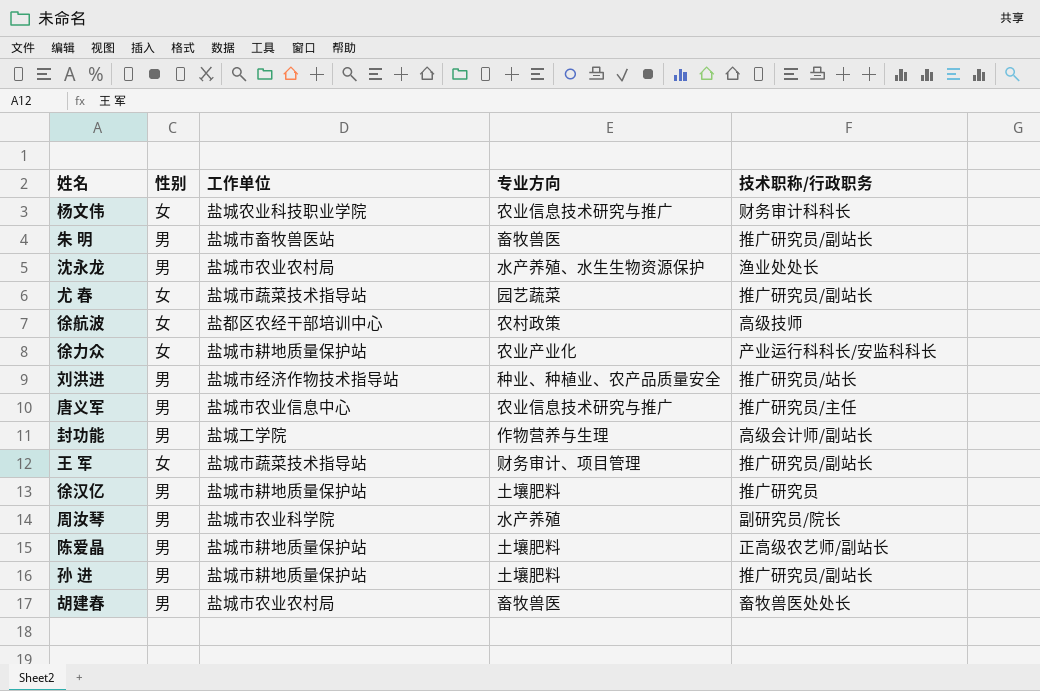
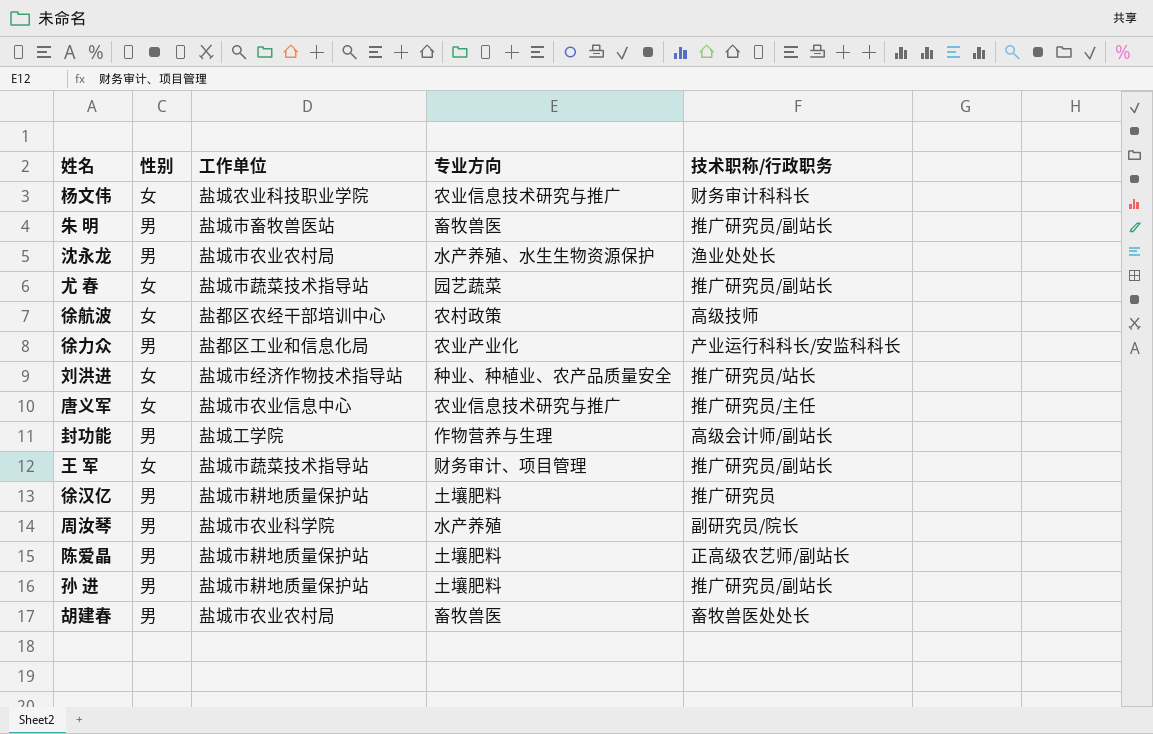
徐力众 | 性别: 女 -> 男
徐力众 | 工作单位: 盐城市耕地质量保护站 -> 盐都区工业和信息化局
刘洪进 | 性别: 男 -> 女
唐义军 | 性别: 男 -> 女

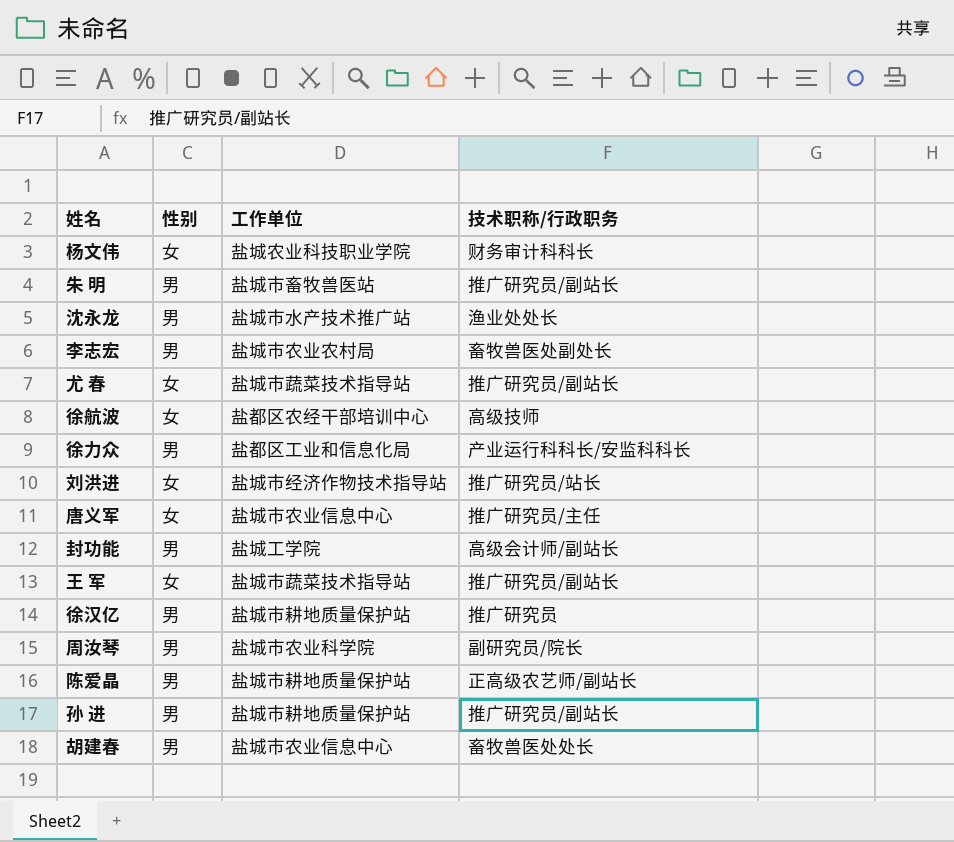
column 专业方向 | position: 4 -> none
沈永龙 | 工作单位: 盐城市农业农村局 -> 盐城市水产技术推广站
row 李志宏: none -> 男 | 盐城市农业农村局 | 畜牧兽医处副处长
胡建春 | 工作单位: 盐城市农业农村局 -> 盐城市农业信息中心

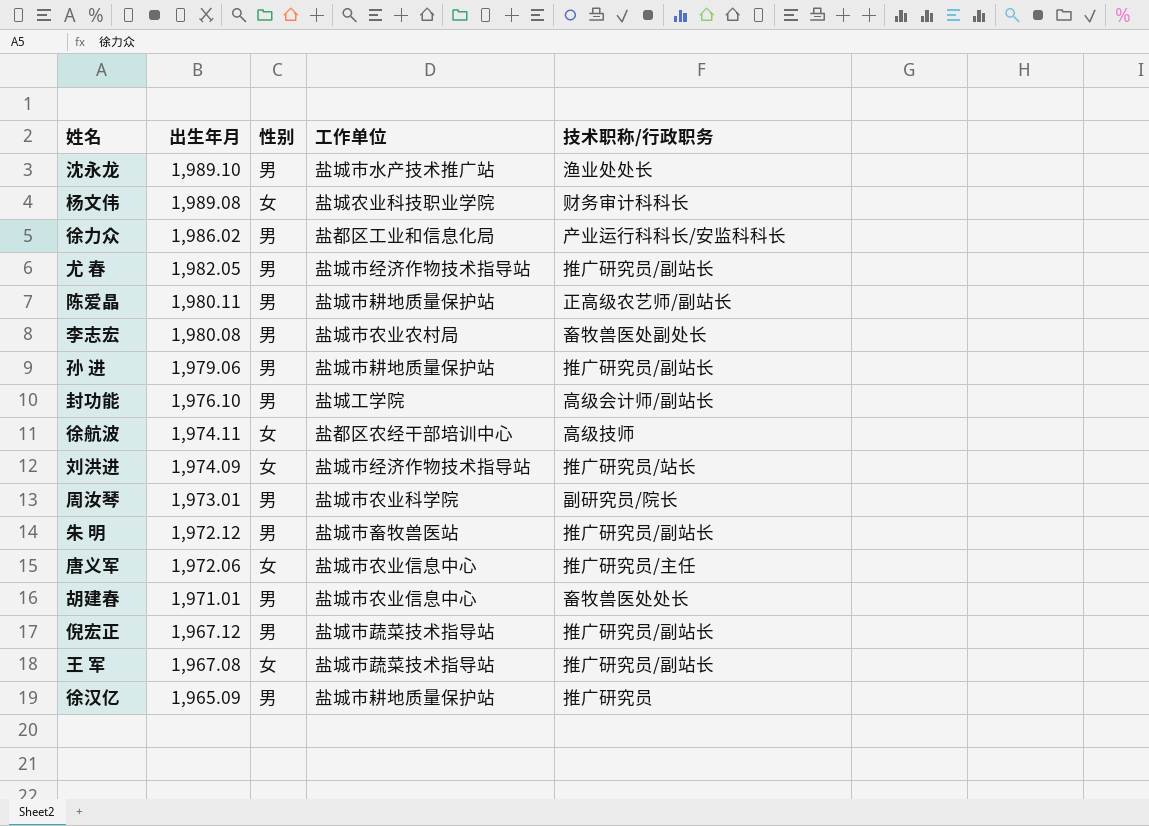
row order: none -> 出生年月 descending
column 出生年月 | position: none -> 2
尤 春 | 性别: 女 -> 男
尤 春 | 工作单位: 盐城市蔬菜技术指导站 -> 盐城市经济作物技术指导站
row 倪宏正: none -> 1,967.12 | 男 | 盐城市蔬菜技术指导站 | 推广研究员/副站长

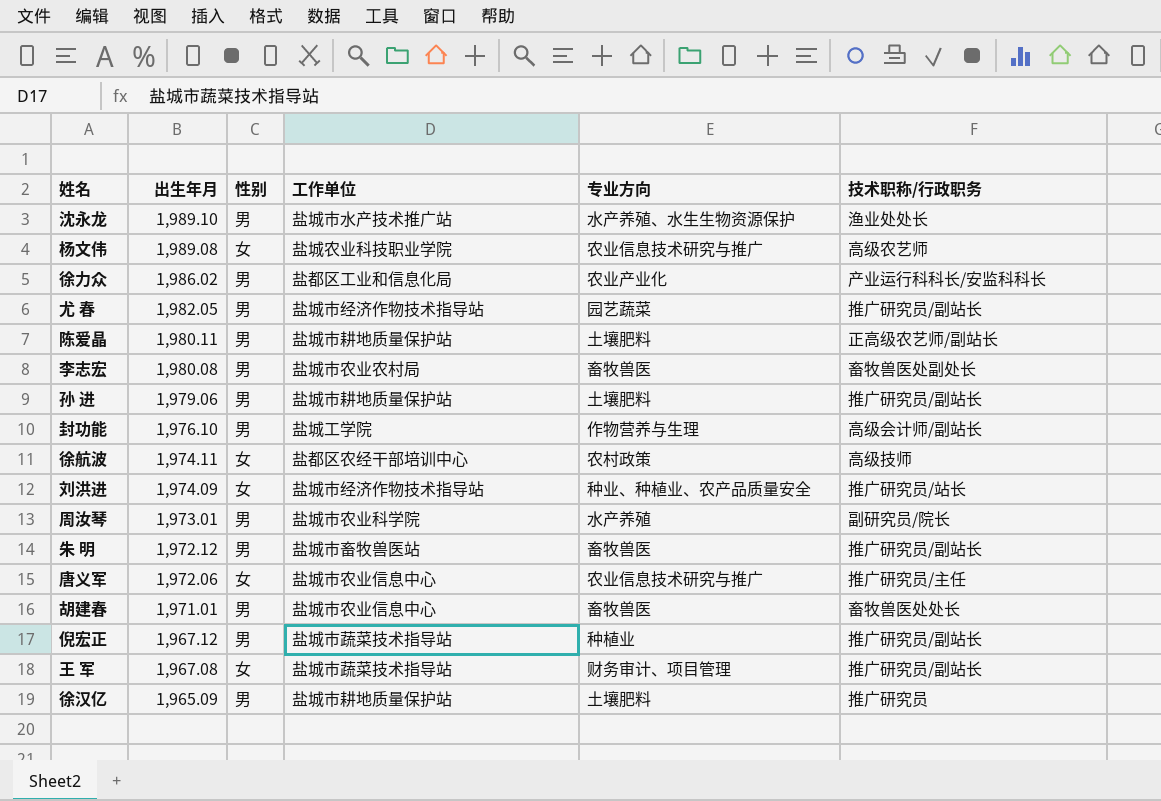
column 专业方向 | position: none -> 5
杨文伟 | 技术职称/行政职务: 财务审计科科长 -> 高级农艺师

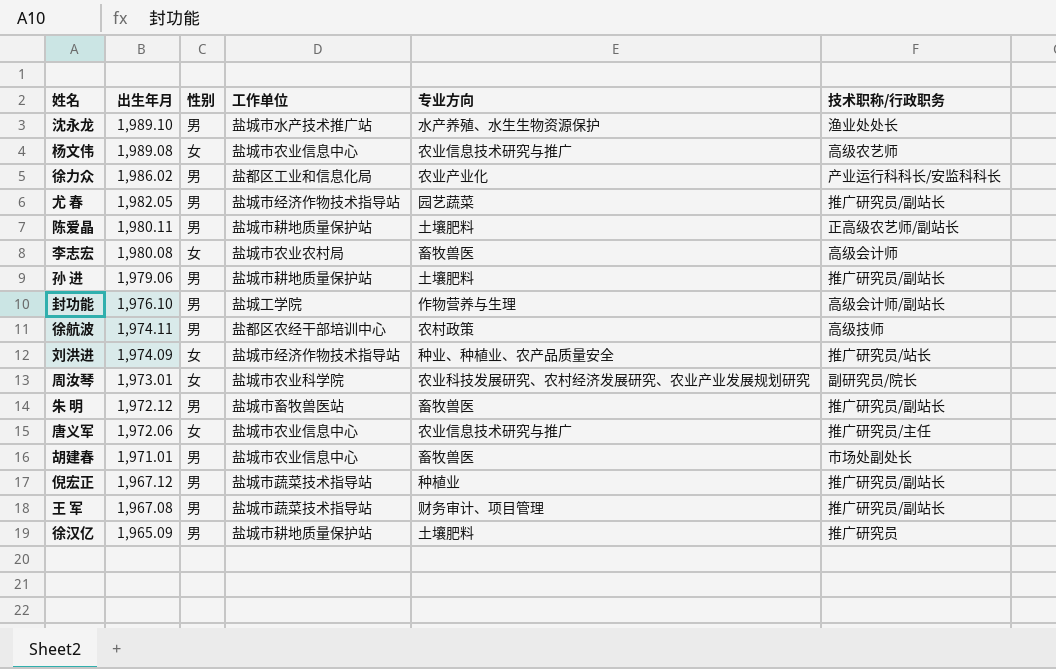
杨文伟 | 工作单位: 盐城农业科技职业学院 -> 盐城市农业信息中心
李志宏 | 性别: 男 -> 女
李志宏 | 技术职称/行政职务: 畜牧兽医处副处长 -> 高级会计师
徐航波 | 性别: 女 -> 男
周汝琴 | 性别: 男 -> 女
周汝琴 | 专业方向: 水产养殖 -> 农业科技发展研究、农村经济发展研究、农业产业发展规划研究
胡建春 | 技术职称/行政职务: 畜牧兽医处处长 -> 市场处副处长
王 军 | 性别: 女 -> 男

